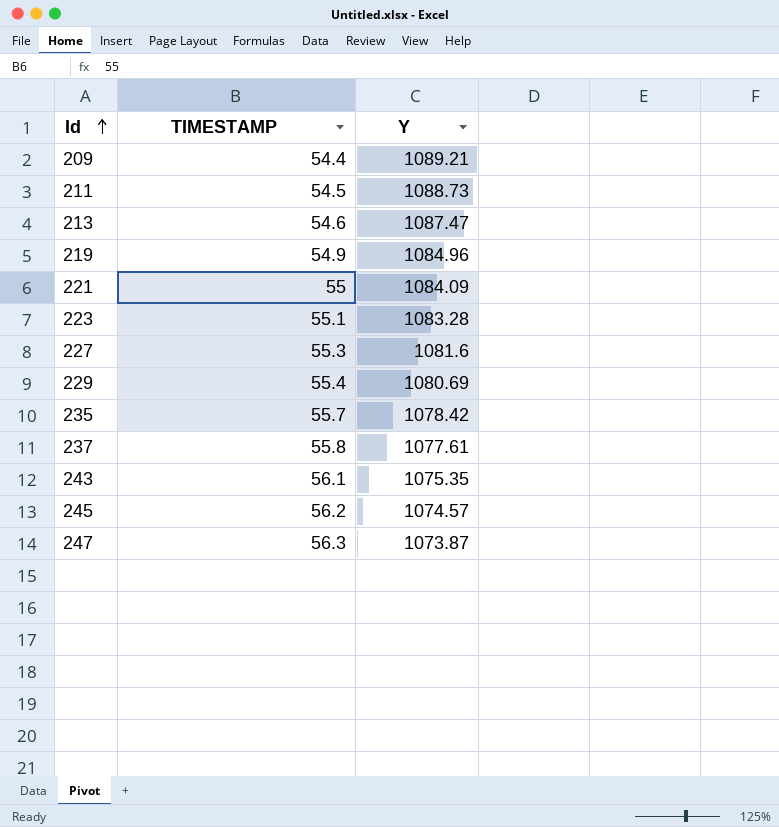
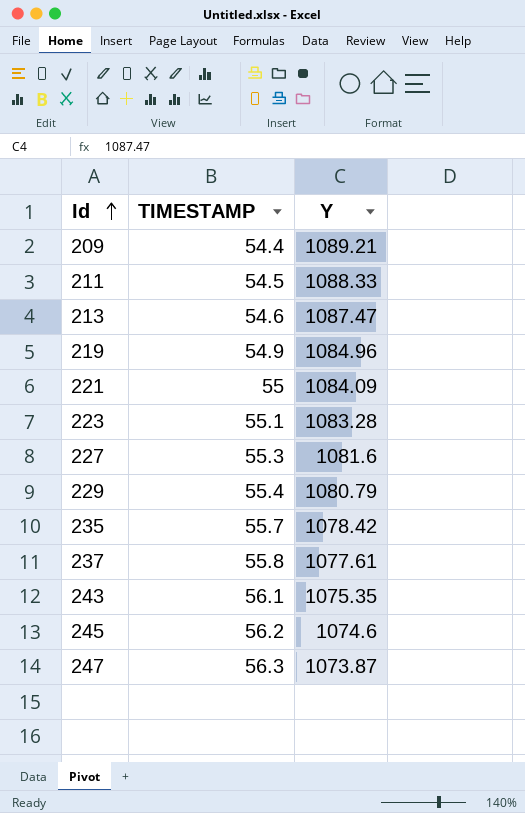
211 | Y: 1088.73 -> 1088.33
229 | Y: 1080.69 -> 1080.79
245 | Y: 1074.57 -> 1074.6

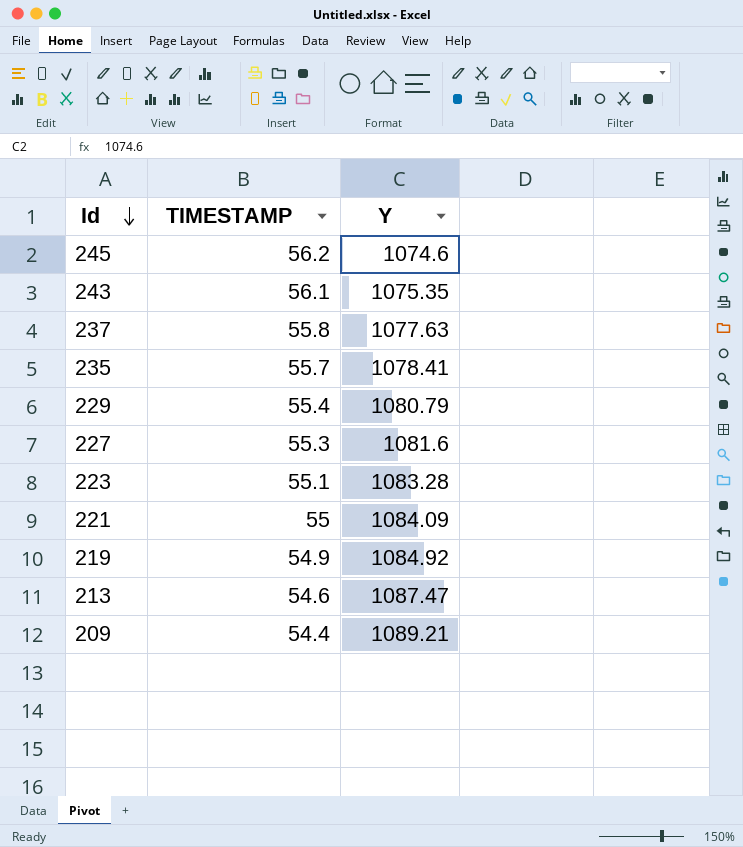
row order: Id ascending -> Id descending
row 211: 54.5 | 1088.33 -> none
row 247: 56.3 | 1073.87 -> none
237 | Y: 1077.61 -> 1077.63
235 | Y: 1078.42 -> 1078.41
219 | Y: 1084.96 -> 1084.92

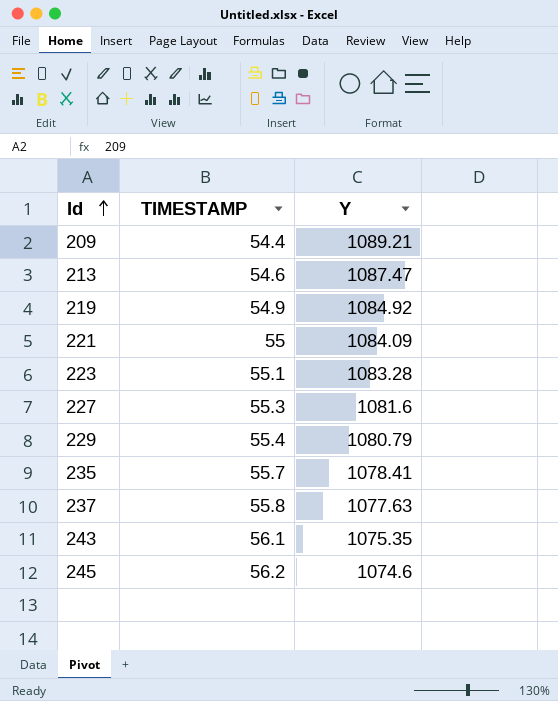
row order: Id descending -> Id ascending

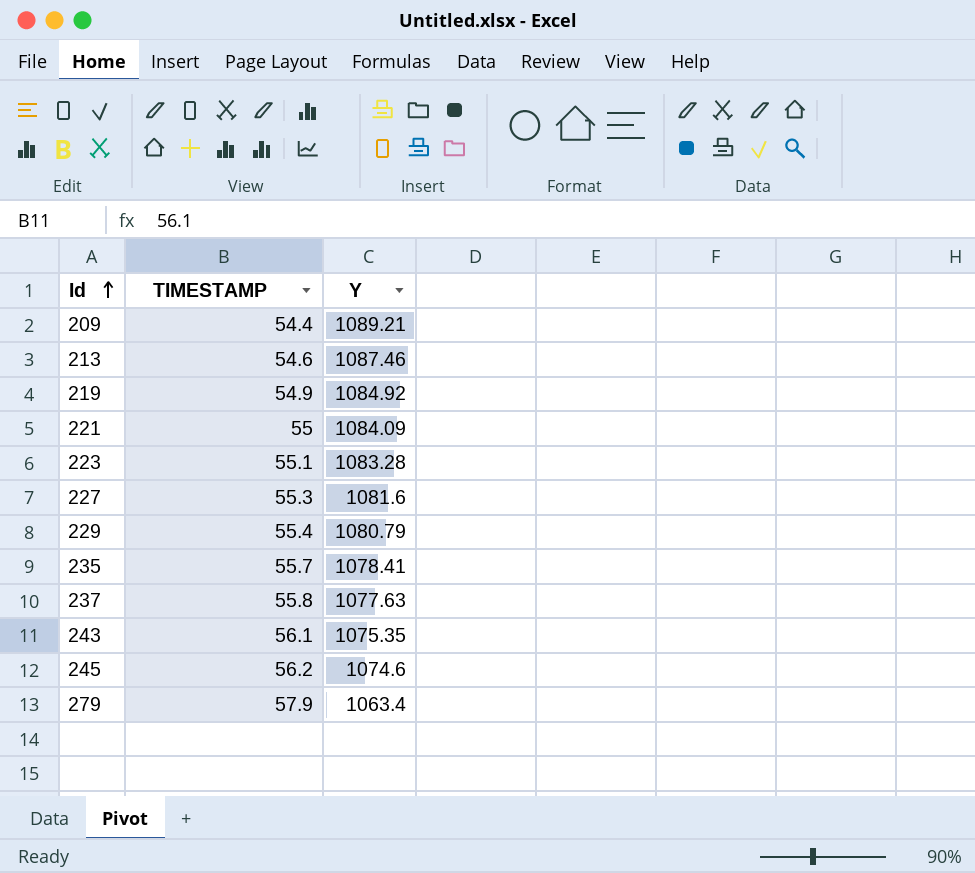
213 | Y: 1087.47 -> 1087.46
row 279: none -> 57.9 | 1063.4

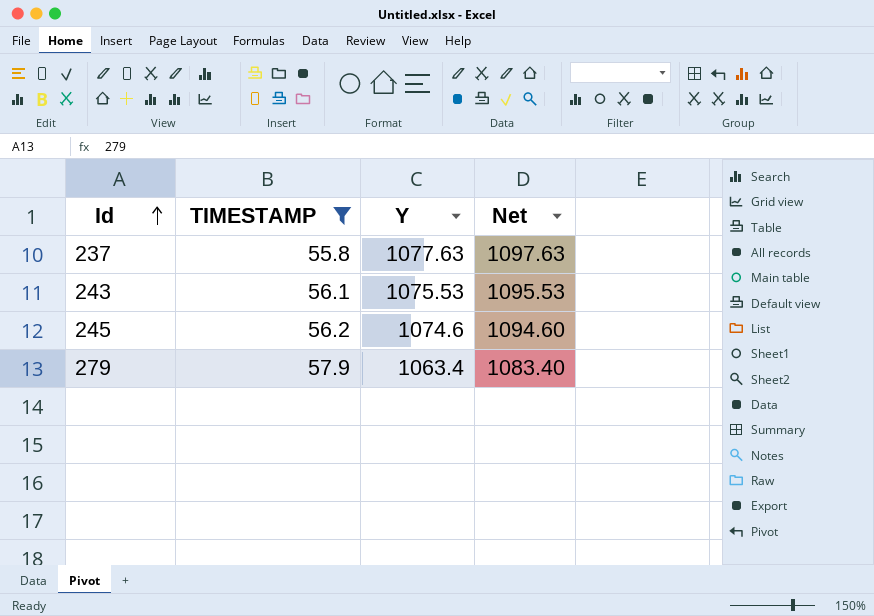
filter: none -> TIMESTAMP >= 55.8
column Net | formula: none -> [Y] + 20
243 | Y: 1075.35 -> 1075.53

